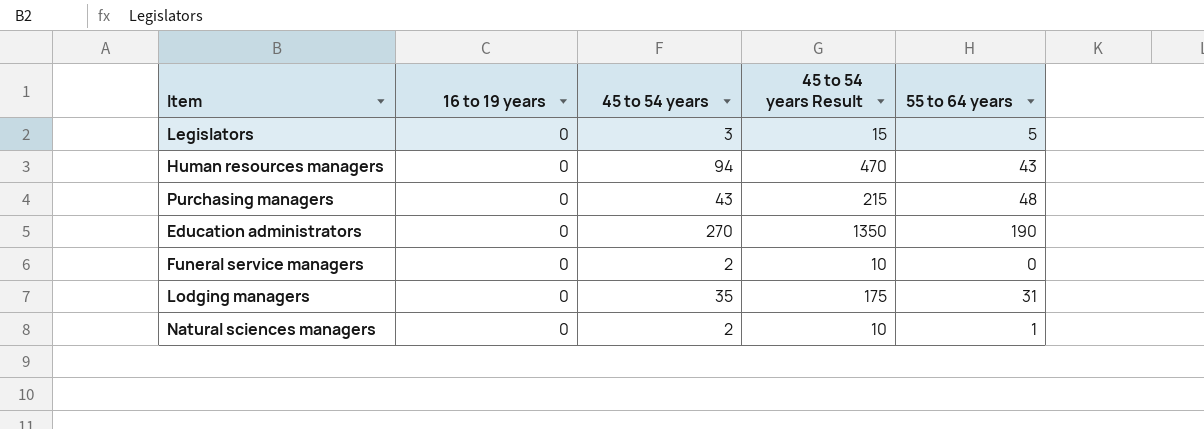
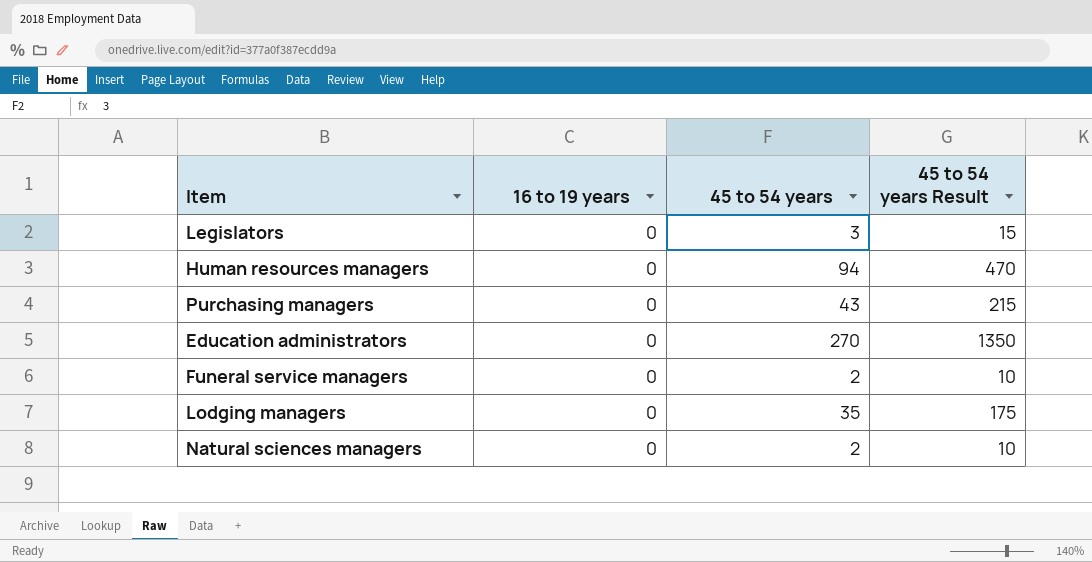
column 55 to 64 years | position: 5 -> none

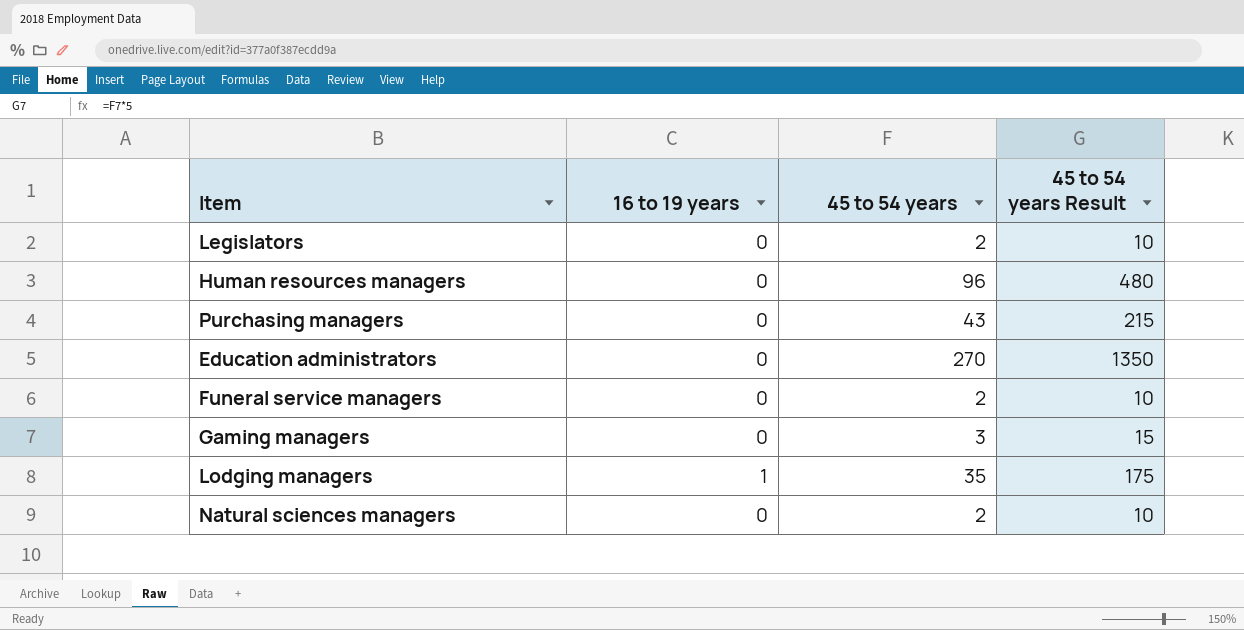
Legislators | 45 to 54 years: 3 -> 2
Legislators | 45 to 54 years Result: 15 -> 10
Human resources managers | 45 to 54 years: 94 -> 96
Human resources managers | 45 to 54 years Result: 470 -> 480
row Gaming managers: none -> 0 | 3 | 15
Lodging managers | 16 to 19 years: 0 -> 1

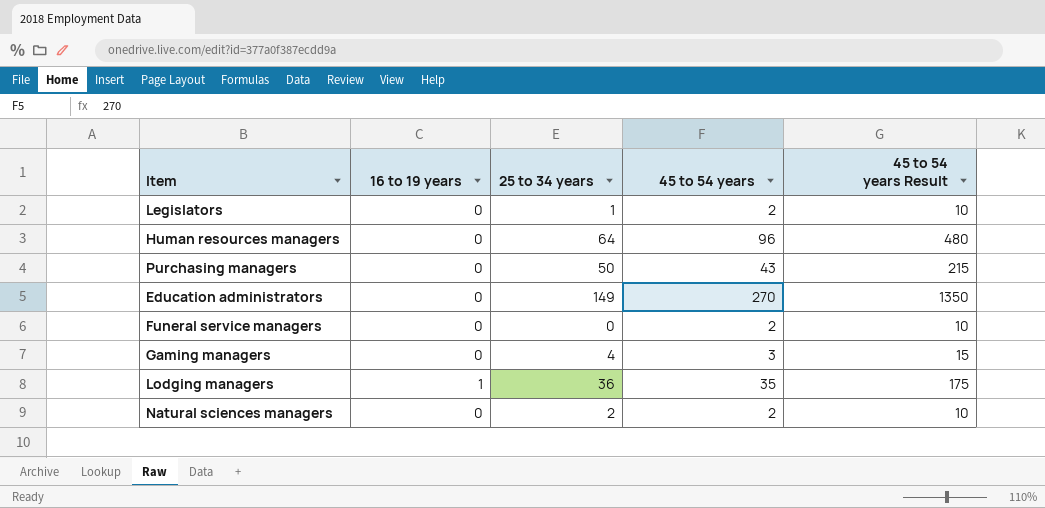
column 25 to 34 years | position: none -> 3

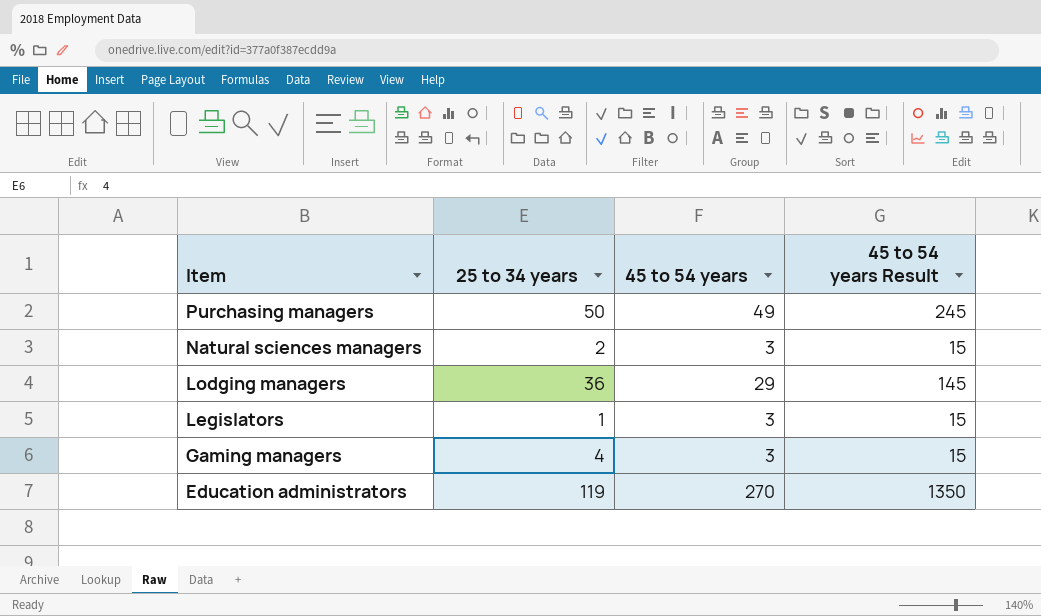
row order: none -> Item descending
column 16 to 19 years | position: 2 -> none
row Human resources managers: 0 | 64 | 96 | 480 -> none
row Funeral service managers: 0 | 0 | 2 | 10 -> none
Purchasing managers | 45 to 54 years: 43 -> 49
Purchasing managers | 45 to 54 years Result: 215 -> 245
Natural sciences managers | 45 to 54 years: 2 -> 3
Natural sciences managers | 45 to 54 years Result: 10 -> 15
Lodging managers | 45 to 54 years: 35 -> 29
Lodging managers | 45 to 54 years Result: 175 -> 145
Legislators | 45 to 54 years: 2 -> 3
Legislators | 45 to 54 years Result: 10 -> 15
Education administrators | 25 to 34 years: 149 -> 119

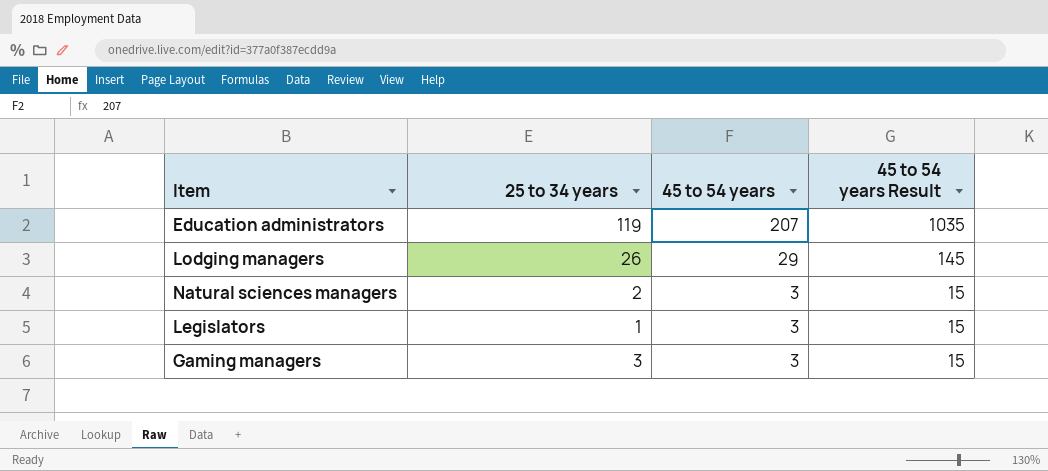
row order: Item descending -> 45 to 54 years descending
row Purchasing managers: 50 | 49 | 245 -> none
Education administrators | 45 to 54 years: 270 -> 207
Education administrators | 45 to 54 years Result: 1350 -> 1035
Lodging managers | 25 to 34 years: 36 -> 26
Gaming managers | 25 to 34 years: 4 -> 3

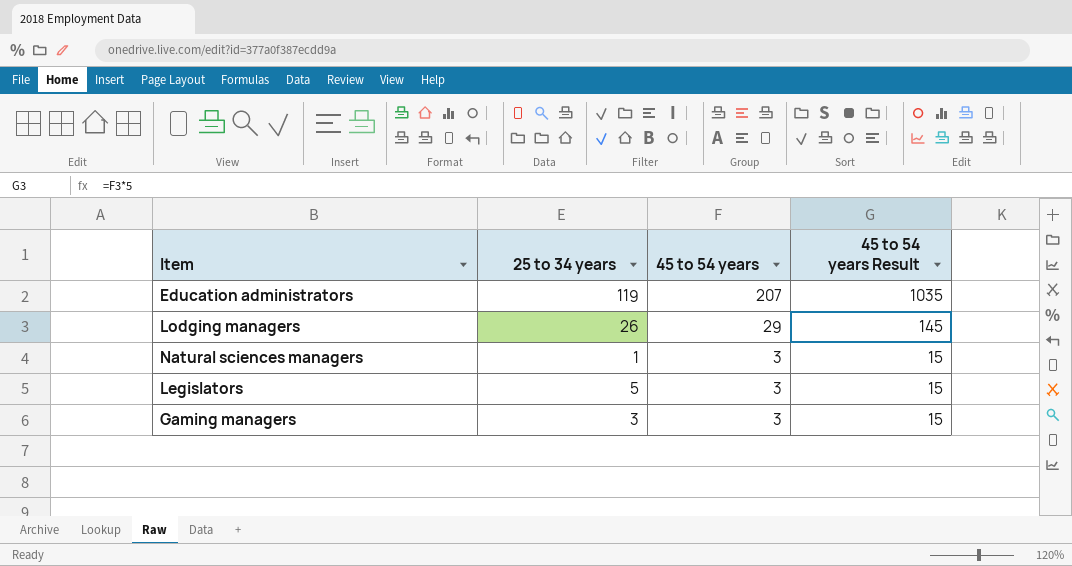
Natural sciences managers | 25 to 34 years: 2 -> 1
Legislators | 25 to 34 years: 1 -> 5

